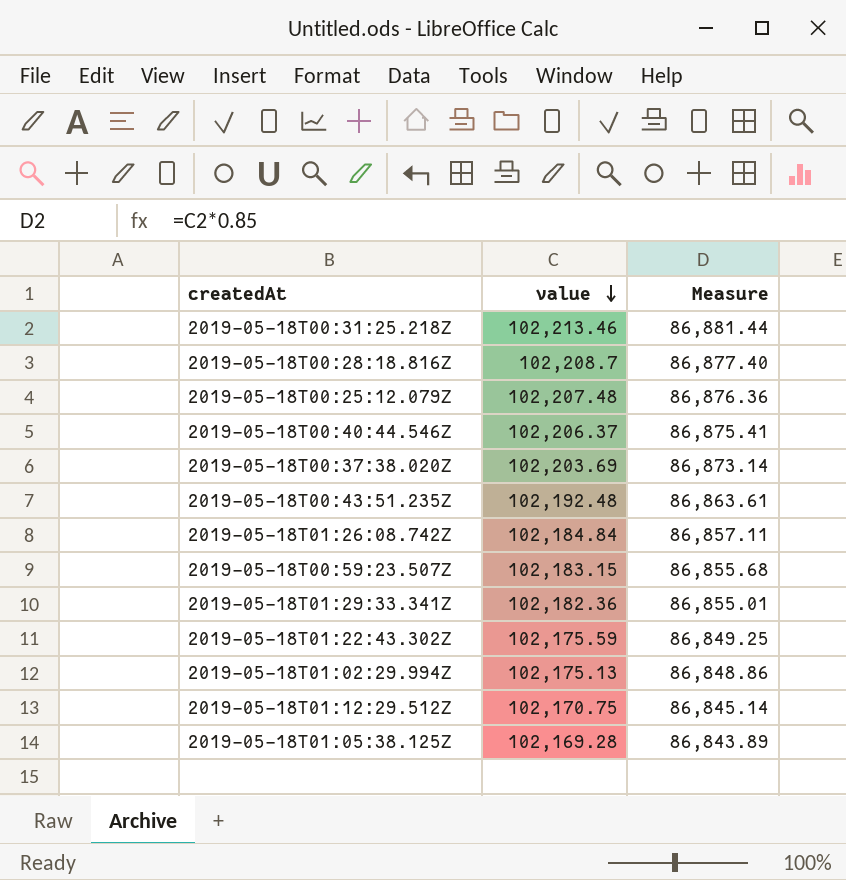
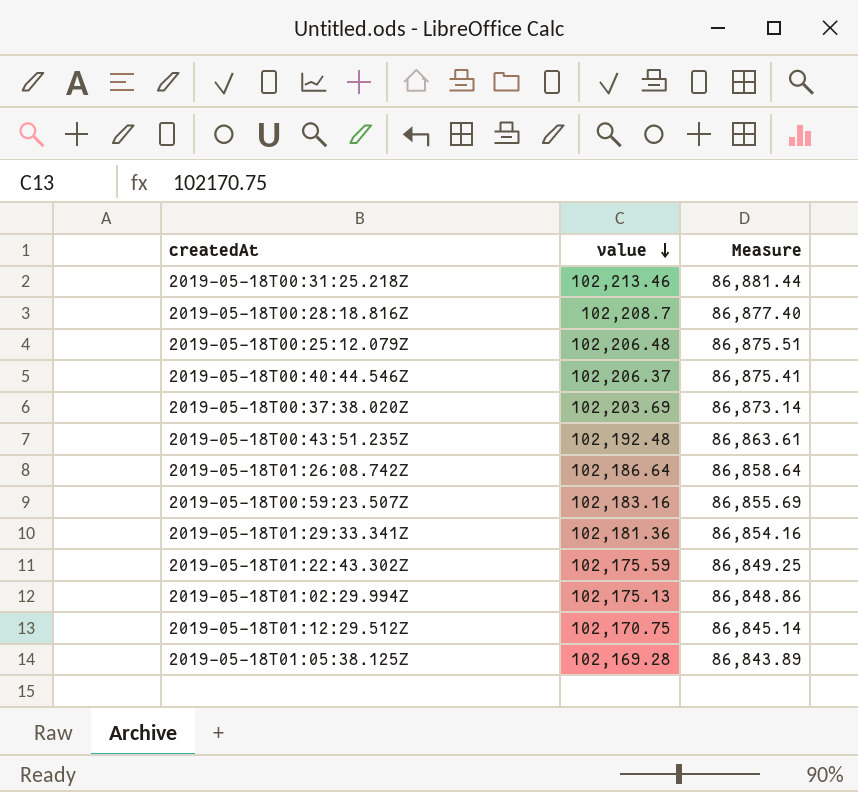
2019-05-18T00:25:12.079Z | value: 102,207.48 -> 102,206.48
2019-05-18T00:25:12.079Z | Measure: 86,876.36 -> 86,875.51
2019-05-18T01:26:08.742Z | value: 102,184.84 -> 102,186.64
2019-05-18T01:26:08.742Z | Measure: 86,857.11 -> 86,858.64
2019-05-18T00:59:23.507Z | value: 102,183.15 -> 102,183.16
2019-05-18T00:59:23.507Z | Measure: 86,855.68 -> 86,855.69
2019-05-18T01:29:33.341Z | value: 102,182.36 -> 102,181.36
2019-05-18T01:29:33.341Z | Measure: 86,855.01 -> 86,854.16

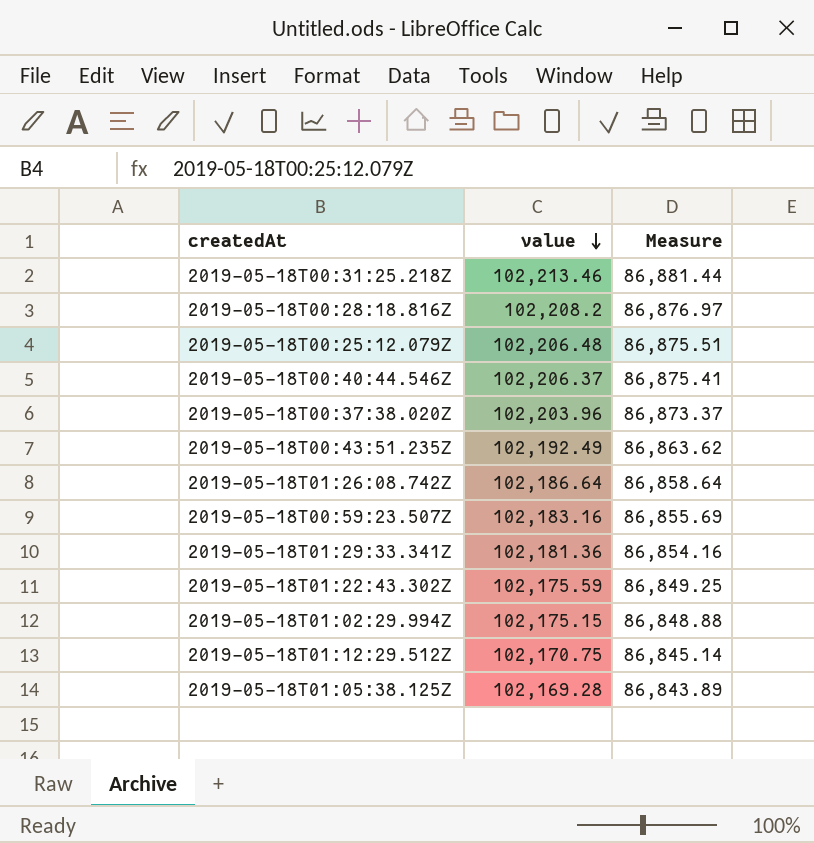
2019-05-18T00:28:18.816Z | value: 102,208.7 -> 102,208.2
2019-05-18T00:28:18.816Z | Measure: 86,877.40 -> 86,876.97
2019-05-18T00:37:38.020Z | value: 102,203.69 -> 102,203.96
2019-05-18T00:37:38.020Z | Measure: 86,873.14 -> 86,873.37
2019-05-18T00:43:51.235Z | value: 102,192.48 -> 102,192.49
2019-05-18T00:43:51.235Z | Measure: 86,863.61 -> 86,863.62
2019-05-18T01:02:29.994Z | value: 102,175.13 -> 102,175.15
2019-05-18T01:02:29.994Z | Measure: 86,848.86 -> 86,848.88

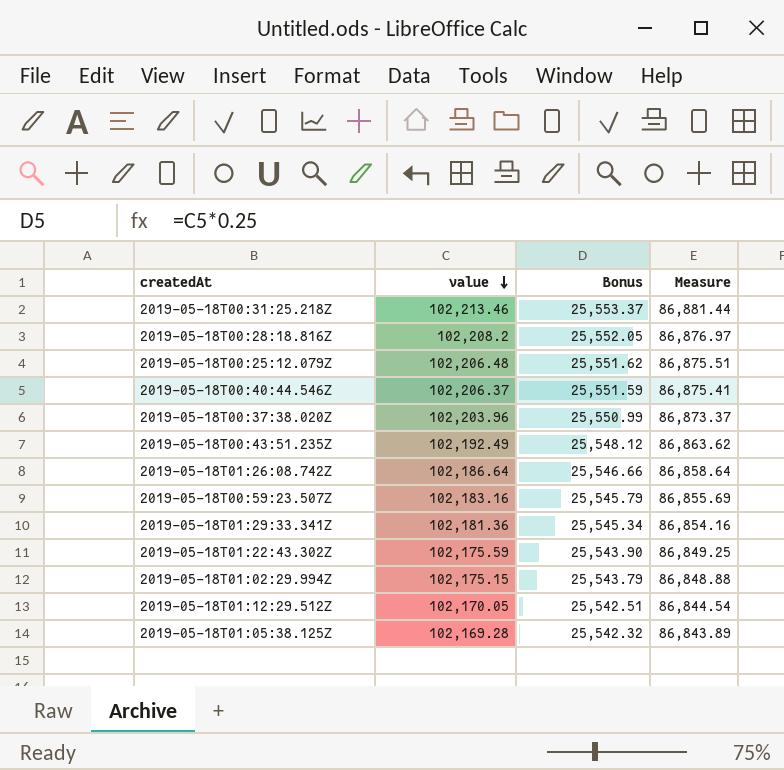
column Bonus | formula: none -> [value] * 0.25
2019-05-18T01:12:29.512Z | value: 102,170.75 -> 102,170.05
2019-05-18T01:12:29.512Z | Measure: 86,845.14 -> 86,844.54

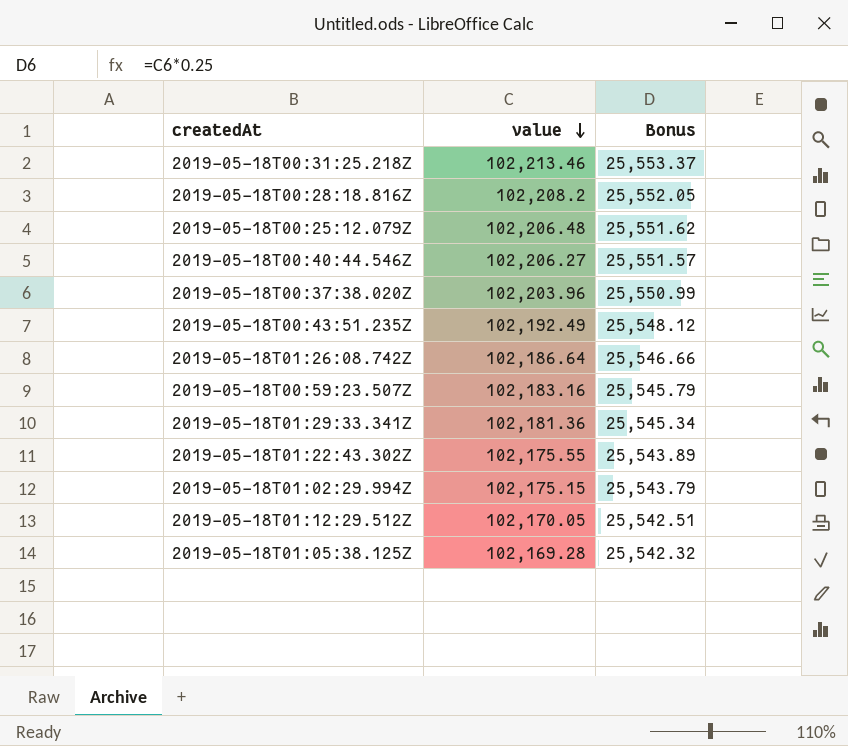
column Measure | formula: [value] * 0.85 -> none
2019-05-18T00:40:44.546Z | value: 102,206.37 -> 102,206.27
2019-05-18T00:40:44.546Z | Bonus: 25,551.59 -> 25,551.57
2019-05-18T01:22:43.302Z | value: 102,175.59 -> 102,175.55
2019-05-18T01:22:43.302Z | Bonus: 25,543.90 -> 25,543.89

